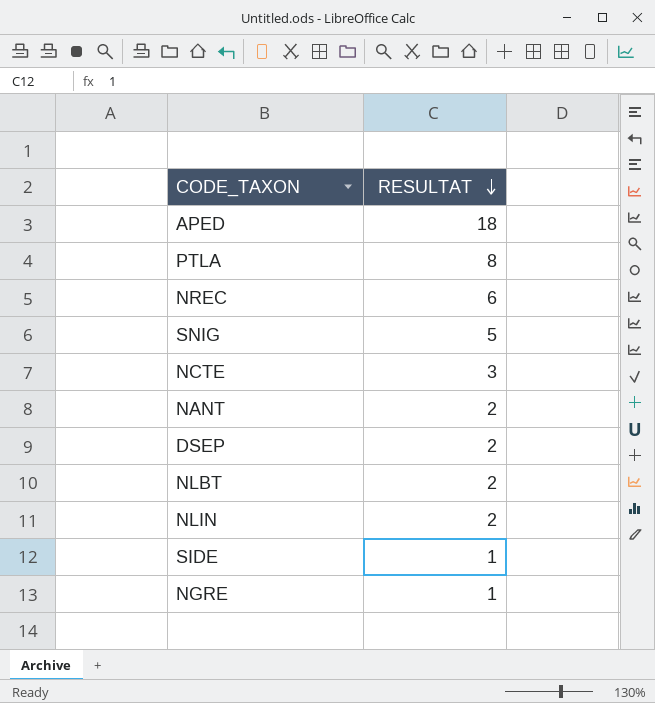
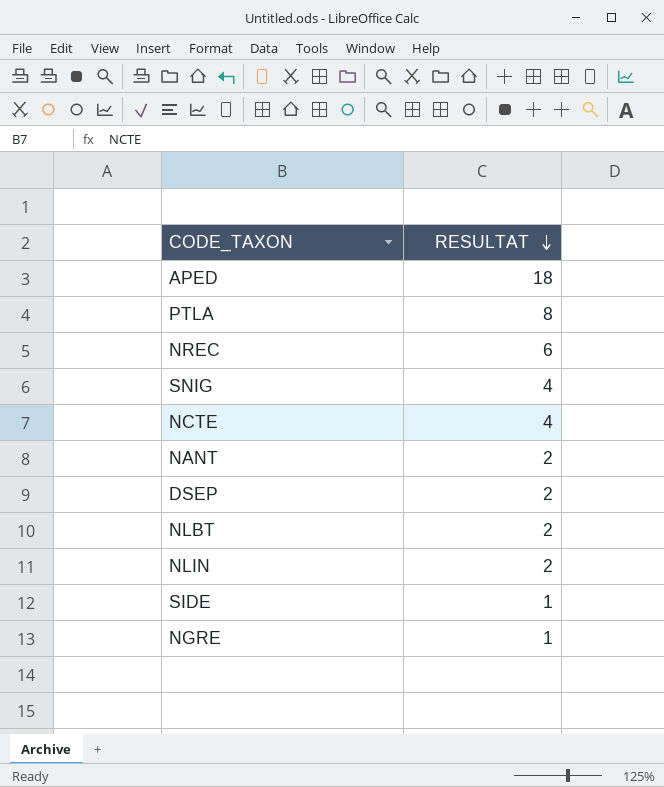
SNIG | RESULTAT: 5 -> 4
NCTE | RESULTAT: 3 -> 4

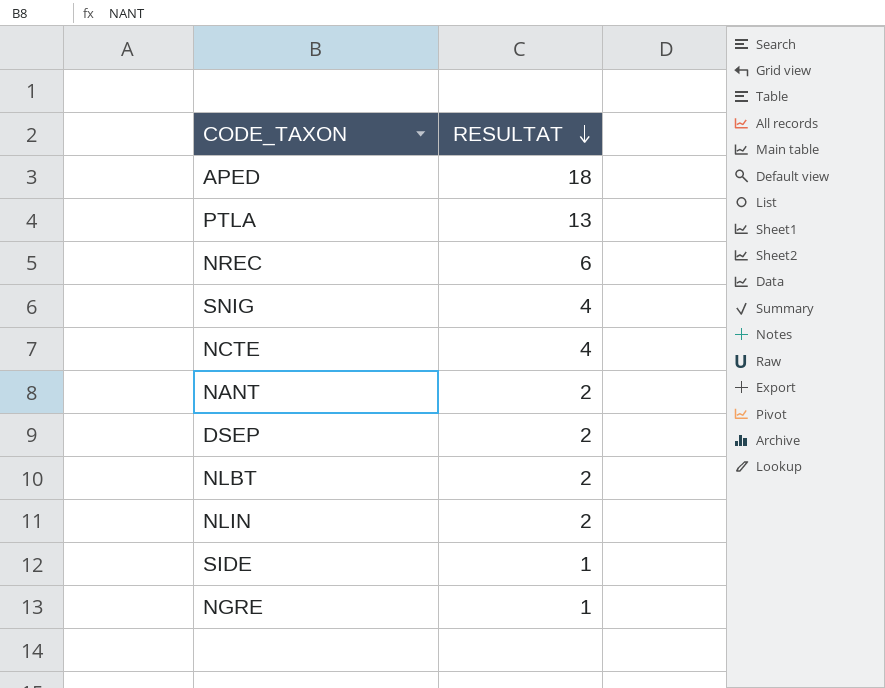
PTLA | RESULTAT: 8 -> 13

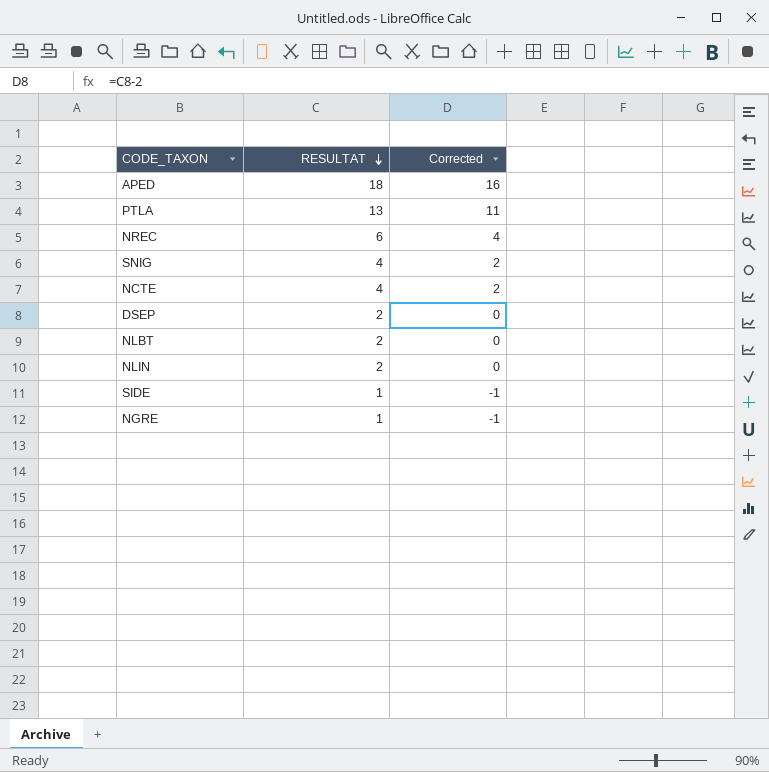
column Corrected | formula: none -> [RESULTAT] - 2
row NANT: 2 -> none

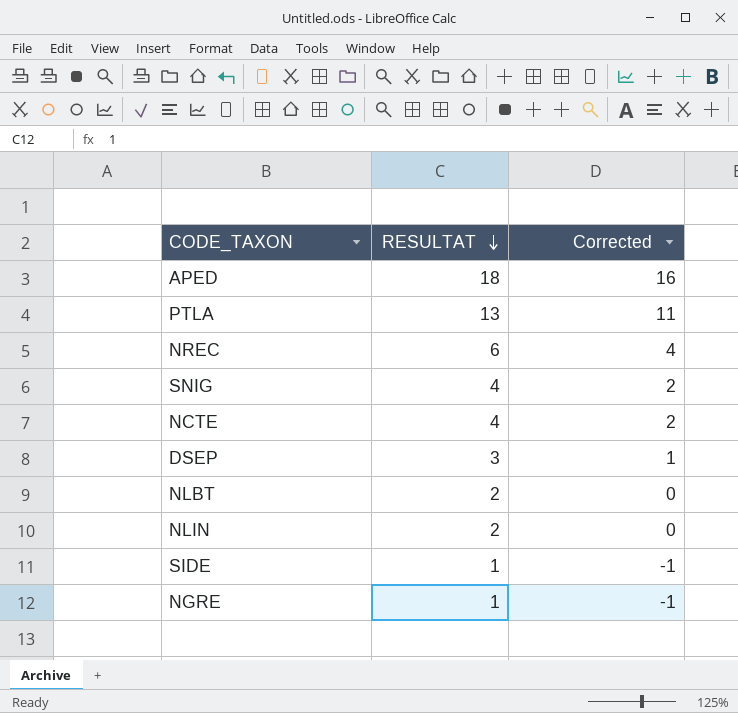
DSEP | RESULTAT: 2 -> 3
DSEP | Corrected: 0 -> 1

